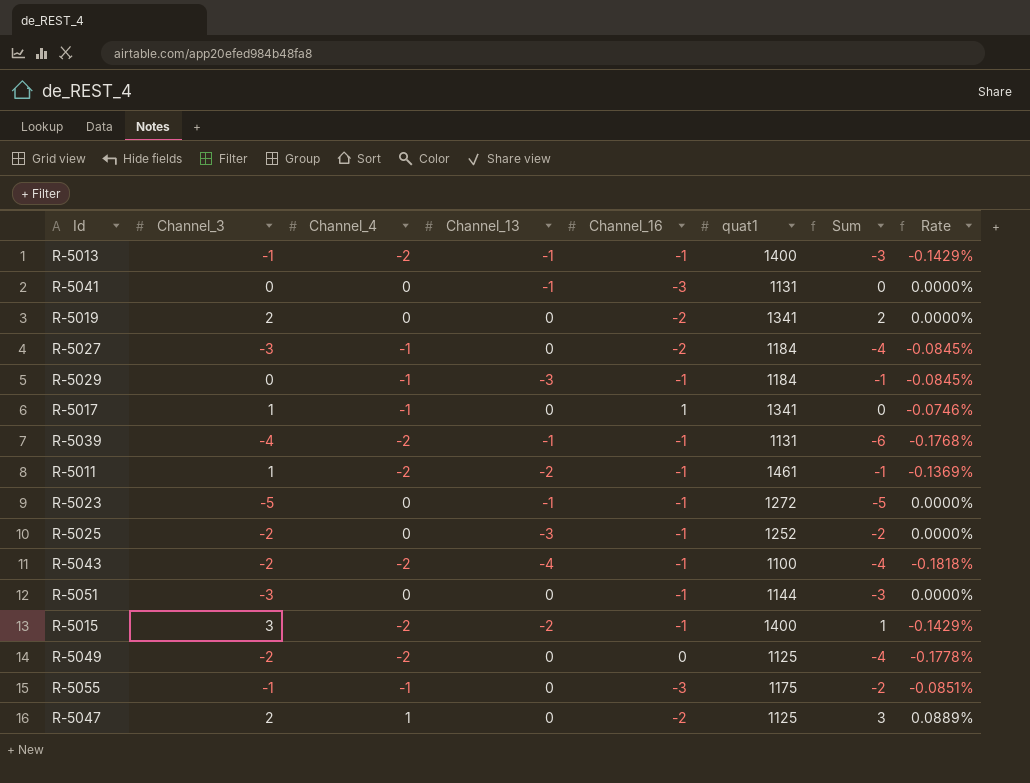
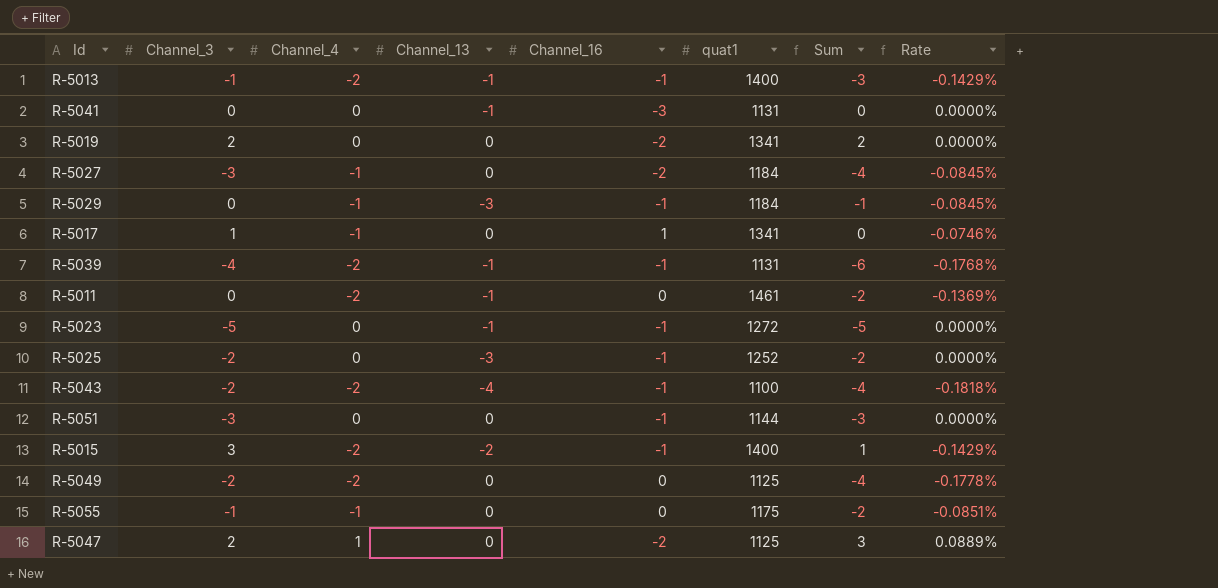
R-5011 | Channel_3: 1 -> 0
R-5011 | Channel_13: -2 -> -1
R-5011 | Channel_16: -1 -> 0
R-5011 | Sum: -1 -> -2
R-5055 | Channel_16: -3 -> 0

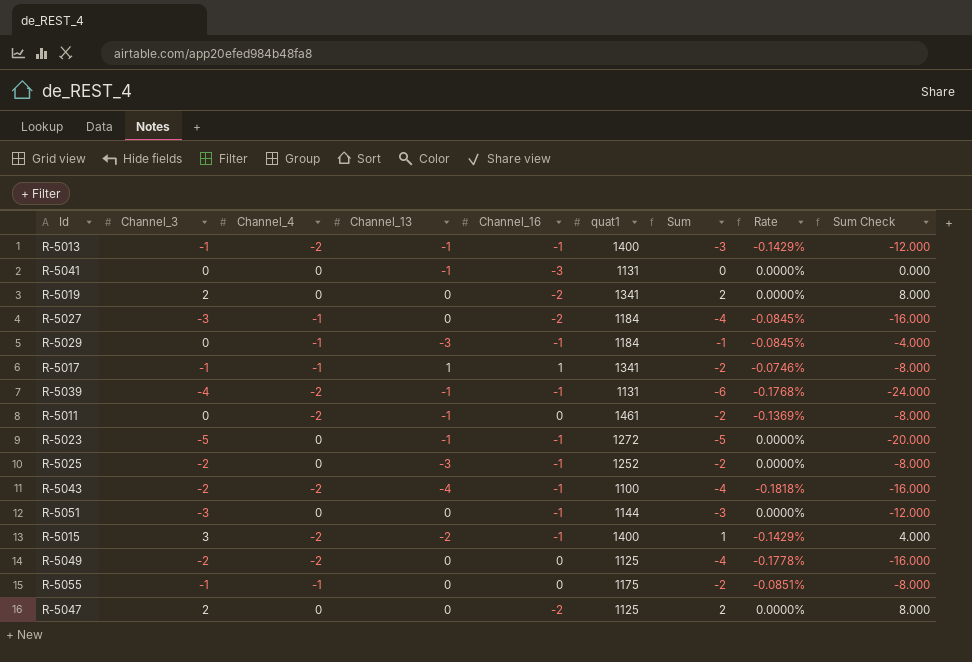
column Sum Check | formula: none -> [Sum] * 4
R-5017 | Channel_3: 1 -> -1
R-5017 | Channel_13: 0 -> 1
R-5017 | Sum: 0 -> -2
R-5047 | Channel_4: 1 -> 0
R-5047 | Sum: 3 -> 2
R-5047 | Rate: 0.0889% -> 0.0000%

